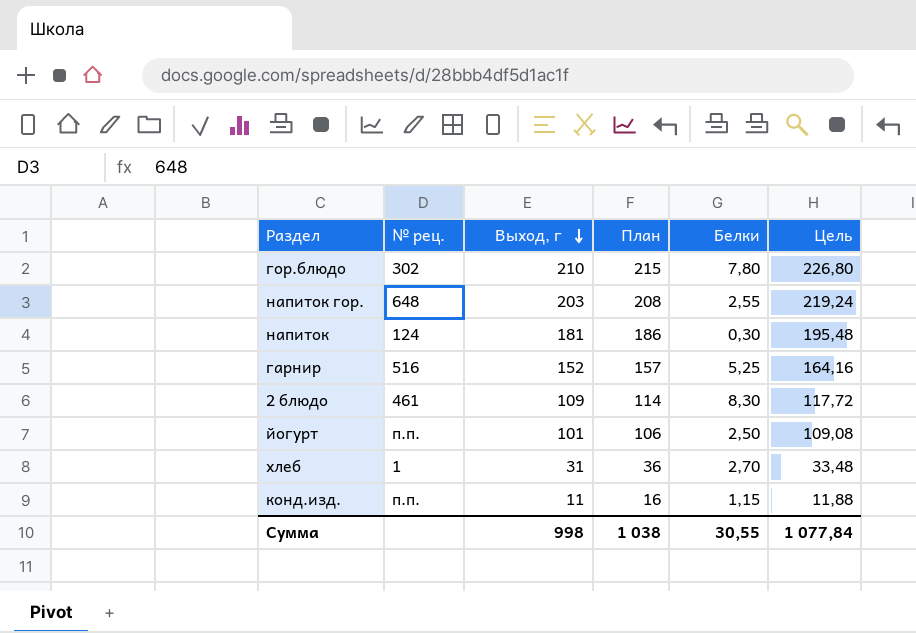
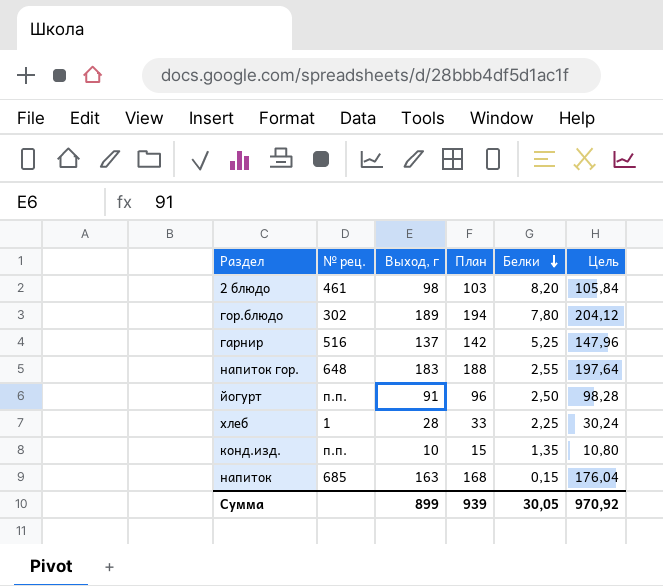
row order: Выход, г descending -> Белки descending
2 блюдо | Выход, г: 109 -> 98
2 блюдо | План: 114 -> 103
2 блюдо | Белки: 8,30 -> 8,20
2 блюдо | Цель: 117,72 -> 105,84
гор.блюдо | Выход, г: 210 -> 189
гор.блюдо | План: 215 -> 194
гор.блюдо | Цель: 226,80 -> 204,12
гарнир | Выход, г: 152 -> 137
гарнир | План: 157 -> 142
гарнир | Цель: 164,16 -> 147,96
напиток гор. | Выход, г: 203 -> 183
напиток гор. | План: 208 -> 188
напиток гор. | Цель: 219,24 -> 197,64
йогурт | Выход, г: 101 -> 91
йогурт | План: 106 -> 96
йогурт | Цель: 109,08 -> 98,28
хлеб | Выход, г: 31 -> 28
хлеб | План: 36 -> 33
хлеб | Белки: 2,70 -> 2,25
хлеб | Цель: 33,48 -> 30,24
конд.изд. | Выход, г: 11 -> 10
конд.изд. | План: 16 -> 15
конд.изд. | Белки: 1,15 -> 1,35
конд.изд. | Цель: 11,88 -> 10,80
напиток | № рец.: 124 -> 685
напиток | Выход, г: 181 -> 163
напиток | План: 186 -> 168
напиток | Белки: 0,30 -> 0,15
напиток | Цель: 195,48 -> 176,04
Сумма | Выход, г: 998 -> 899
Сумма | План: 1 038 -> 939
Сумма | Белки: 30,55 -> 30,05
Сумма | Цель: 1 077,84 -> 970,92

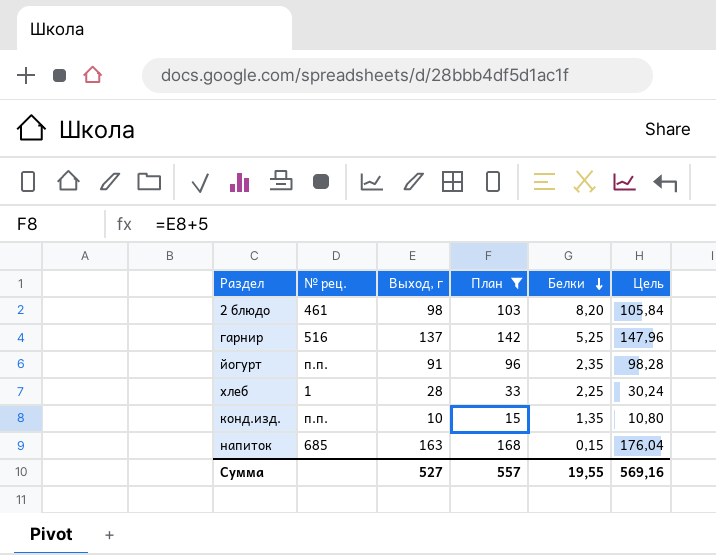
filter: none -> План <= 168
йогурт | Белки: 2,50 -> 2,35
Сумма | Выход, г: 899 -> 527
Сумма | План: 939 -> 557
Сумма | Белки: 30,05 -> 19,55
Сумма | Цель: 970,92 -> 569,16

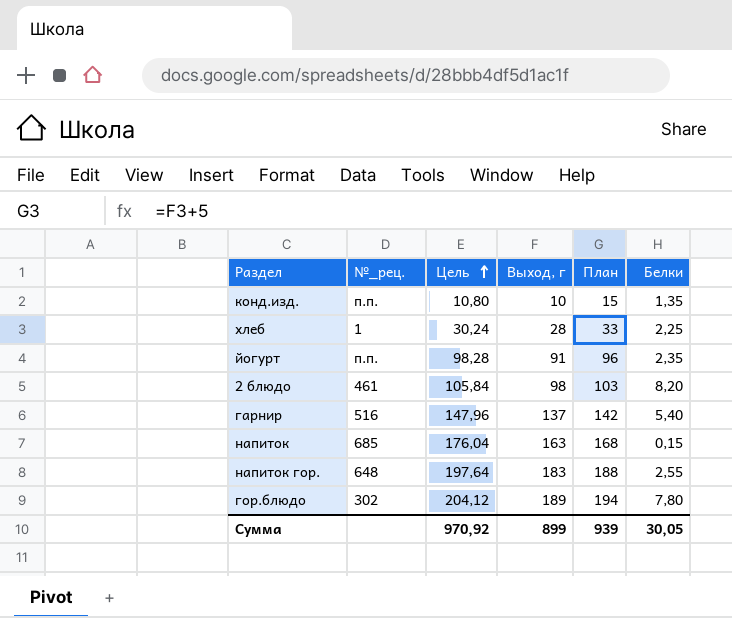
filter: План <= 168 -> none
row order: Белки descending -> Цель ascending
column name: № рец. -> №_рец.
column Цель | position: 6 -> 3
гарнир | Белки: 5,25 -> 5,40
Сумма | Цель: 569,16 -> 970,92
Сумма | Выход, г: 527 -> 899
Сумма | План: 557 -> 939
Сумма | Белки: 19,55 -> 30,05

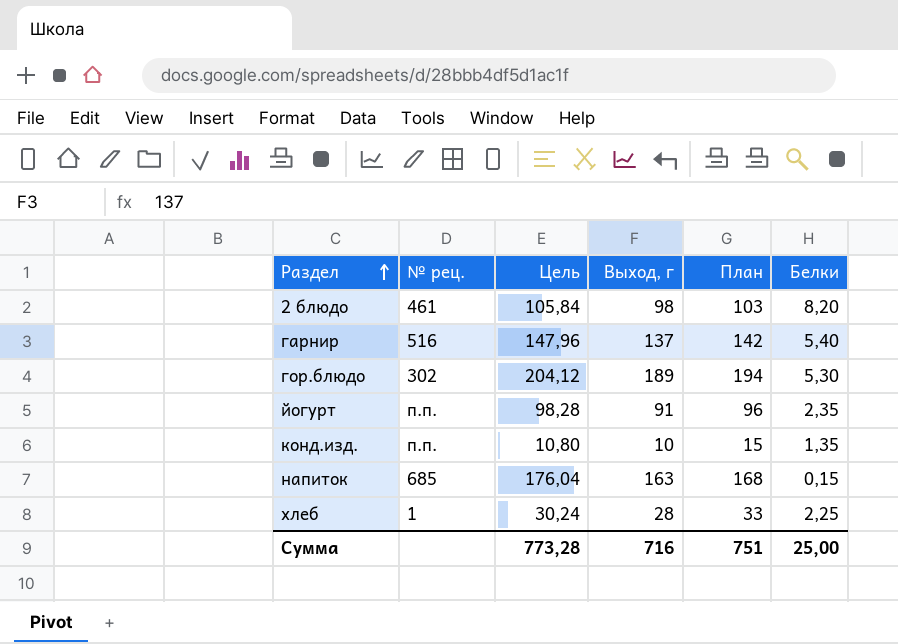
row order: Цель ascending -> Раздел ascending
column name: №_рец. -> № рец.
row напиток гор.: 648 | 197,64 | 183 | 188 | 2,55 -> none
гор.блюдо | Белки: 7,80 -> 5,30
Сумма | Цель: 970,92 -> 773,28
Сумма | Выход, г: 899 -> 716
Сумма | План: 939 -> 751
Сумма | Белки: 30,05 -> 25,00

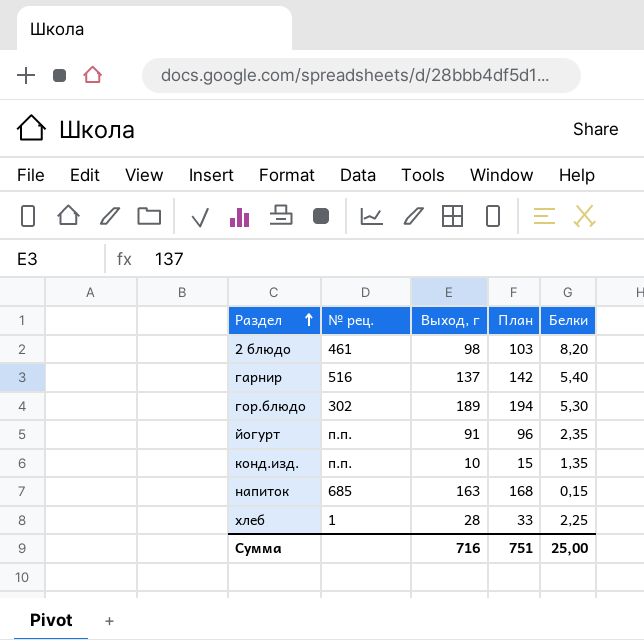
column Цель | formula: [Выход, г] * 1,08 -> none

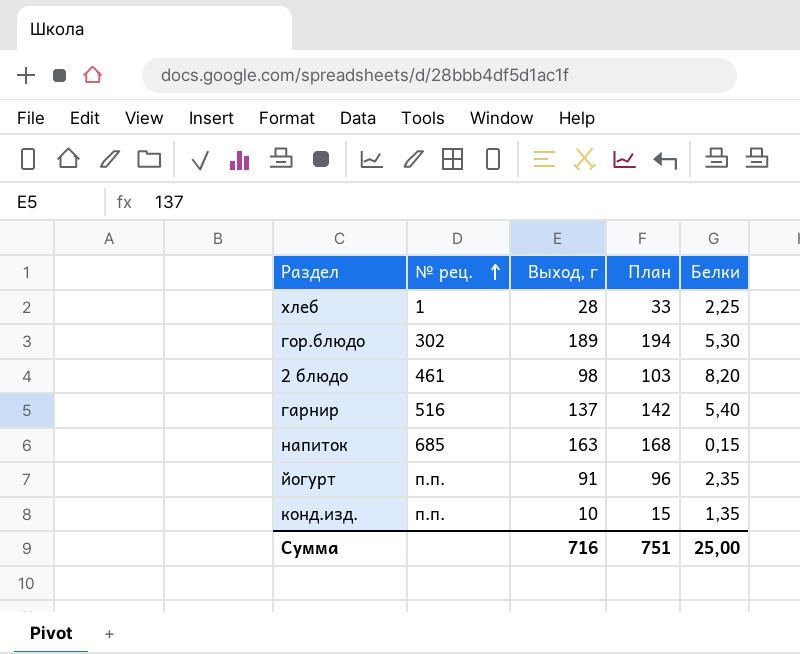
row order: Раздел ascending -> № рец. ascending

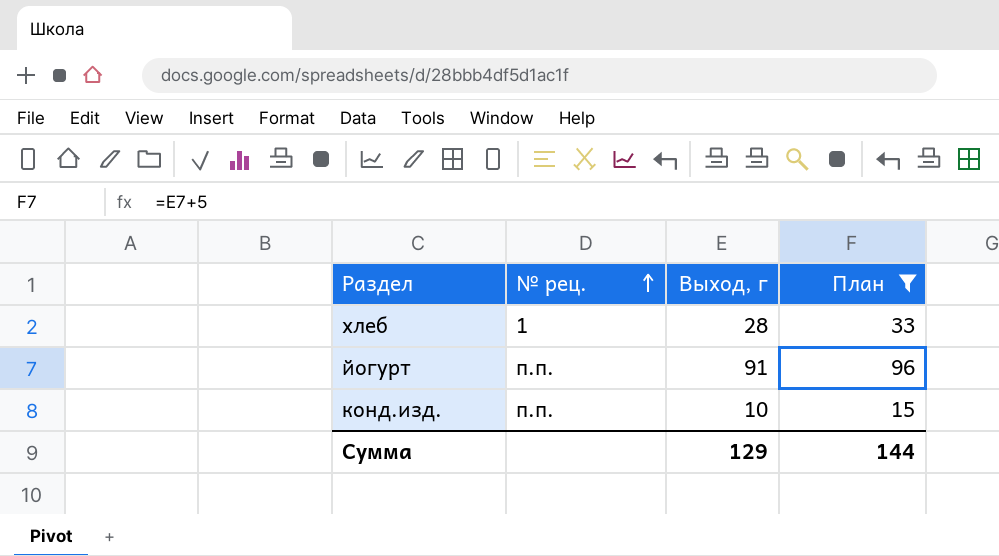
filter: none -> План <= 96
column Белки | position: 5 -> none
Сумма | Выход, г: 716 -> 129
Сумма | План: 751 -> 144

